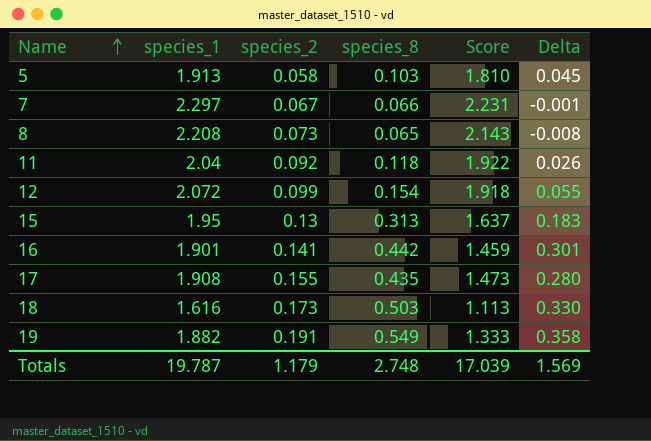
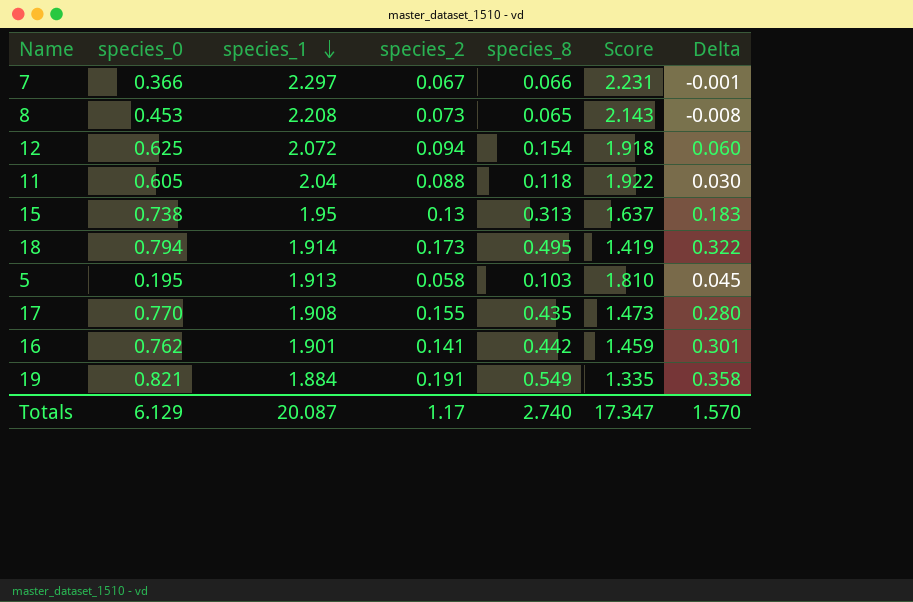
row order: Name ascending -> species_1 descending
column species_0 | position: none -> 2
12 | species_2: 0.099 -> 0.094
12 | Delta: 0.055 -> 0.060
11 | species_2: 0.092 -> 0.088
11 | Delta: 0.026 -> 0.030
18 | species_1: 1.616 -> 1.914
18 | species_8: 0.503 -> 0.495
18 | Score: 1.113 -> 1.419
18 | Delta: 0.330 -> 0.322
19 | species_1: 1.882 -> 1.884
19 | Score: 1.333 -> 1.335
Totals | species_1: 19.787 -> 20.087
Totals | species_2: 1.179 -> 1.17
Totals | species_8: 2.748 -> 2.740
Totals | Score: 17.039 -> 17.347
Totals | Delta: 1.569 -> 1.570

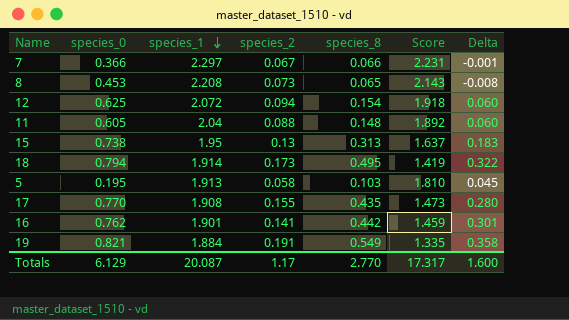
11 | species_8: 0.118 -> 0.148
11 | Score: 1.922 -> 1.892
11 | Delta: 0.030 -> 0.060
Totals | species_8: 2.740 -> 2.770
Totals | Score: 17.347 -> 17.317
Totals | Delta: 1.570 -> 1.600

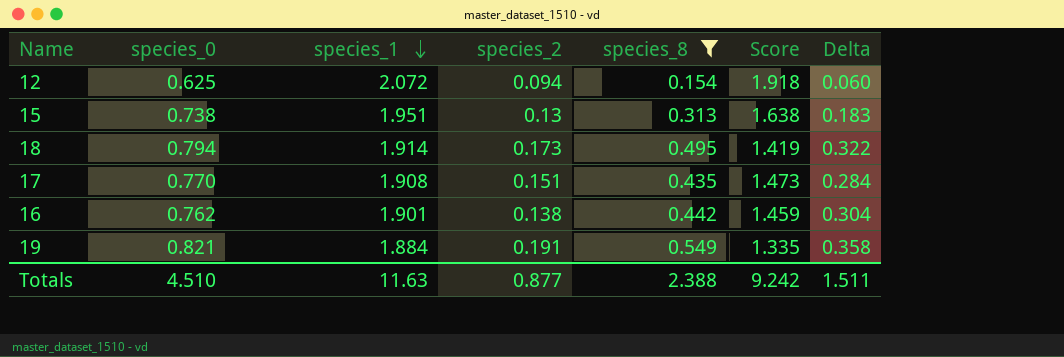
filter: none -> species_8 >= 0.154
15 | species_1: 1.95 -> 1.951
15 | Score: 1.637 -> 1.638
17 | species_2: 0.155 -> 0.151
17 | Delta: 0.280 -> 0.284
16 | species_2: 0.141 -> 0.138
16 | Delta: 0.301 -> 0.304
Totals | species_0: 6.129 -> 4.510
Totals | species_1: 20.087 -> 11.63
Totals | species_2: 1.17 -> 0.877
Totals | species_8: 2.770 -> 2.388
Totals | Score: 17.317 -> 9.242
Totals | Delta: 1.600 -> 1.511

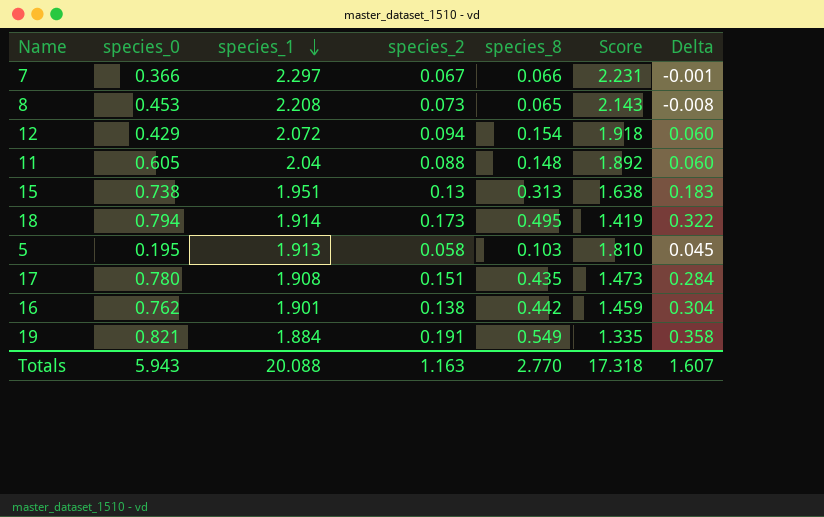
filter: species_8 >= 0.154 -> none
12 | species_0: 0.625 -> 0.429
17 | species_0: 0.770 -> 0.780
Totals | species_0: 4.510 -> 5.943
Totals | species_1: 11.63 -> 20.088
Totals | species_2: 0.877 -> 1.163
Totals | species_8: 2.388 -> 2.770
Totals | Score: 9.242 -> 17.318
Totals | Delta: 1.511 -> 1.607

